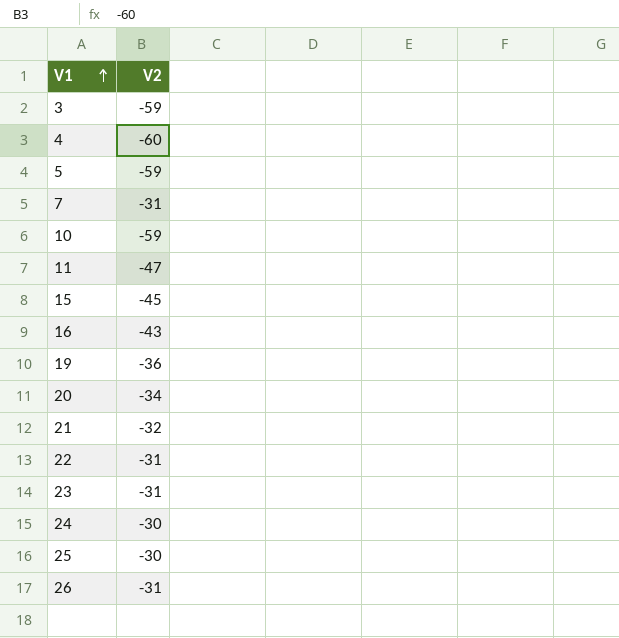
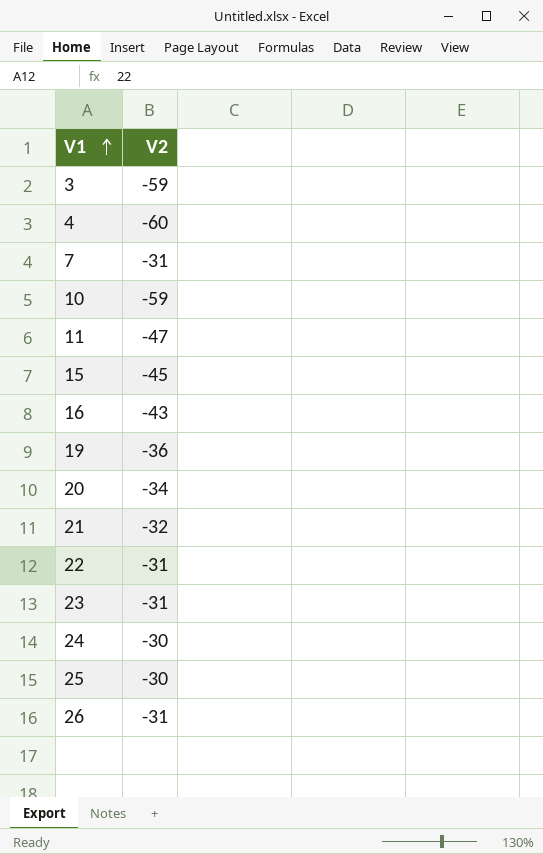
row 5: -59 -> none

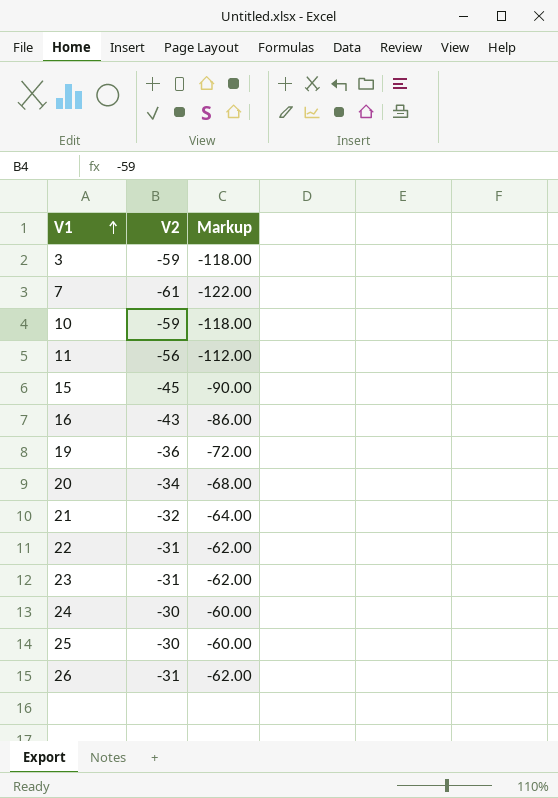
column Markup | formula: none -> [V2] * 2
row 4: -60 -> none
7 | V2: -31 -> -61
11 | V2: -47 -> -56

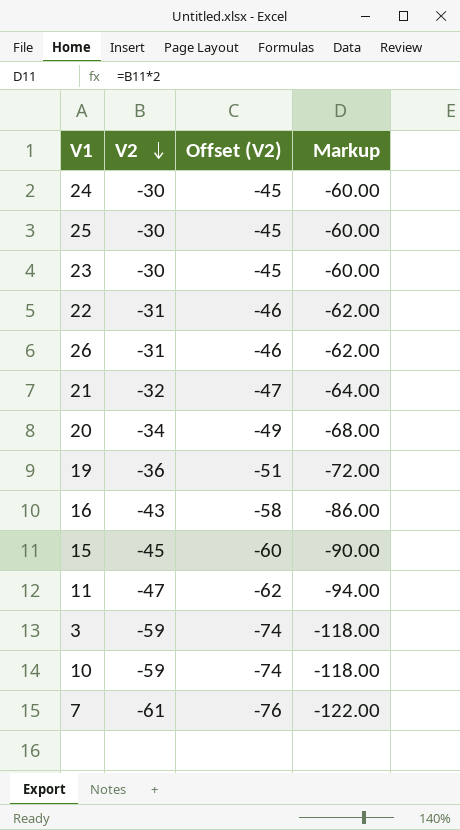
row order: V1 ascending -> V2 descending
column Offset (V2) | formula: none -> [V2] - 15
23 | V2: -31 -> -30
23 | Markup: -62.00 -> -60.00
11 | V2: -56 -> -47
11 | Markup: -112.00 -> -94.00

